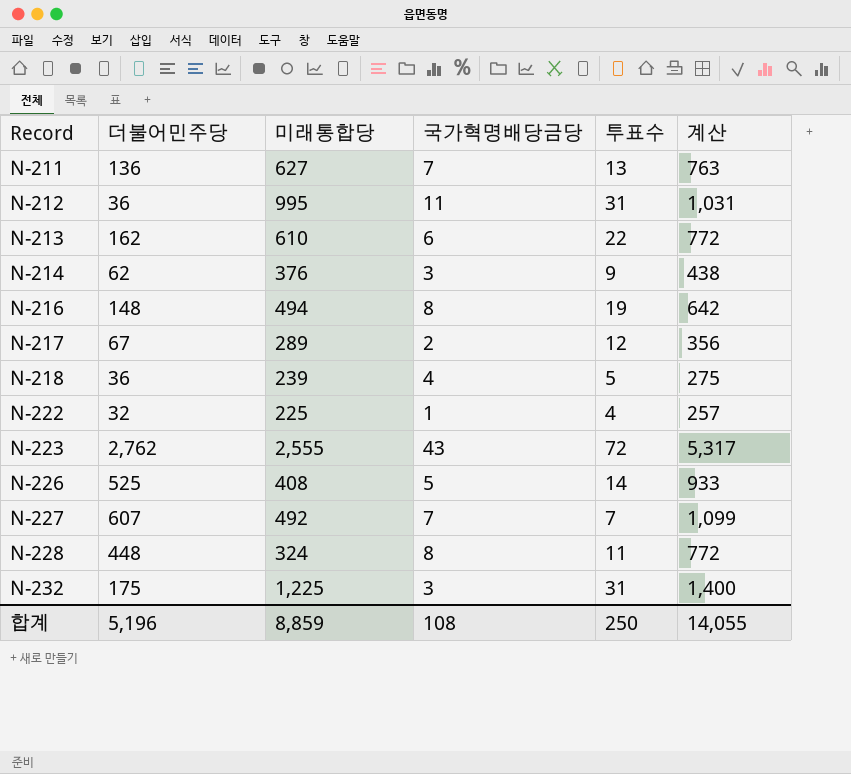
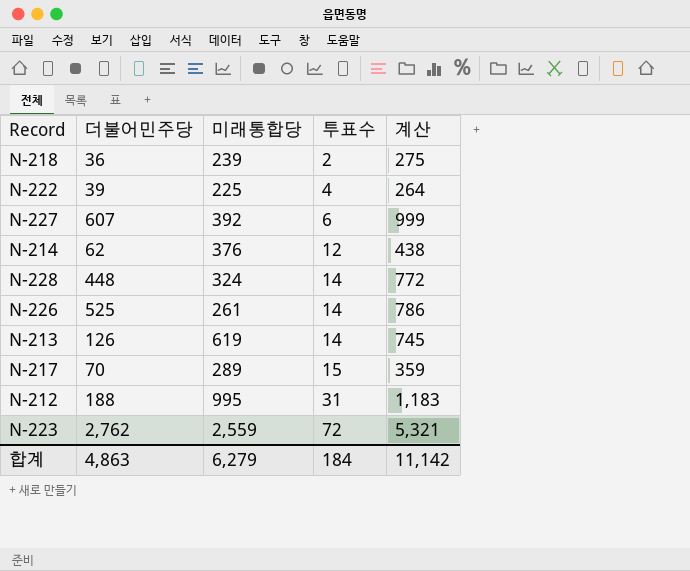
row order: Record ascending -> 투표수 ascending
column 국가혁명배당금당 | position: 4 -> none
row N-211: 136 | 627 | 7 | 13 | 763 -> none
row N-216: 148 | 494 | 8 | 19 | 642 -> none
row N-232: 175 | 1,225 | 3 | 31 | 1,400 -> none
N-218 | 투표수: 5 -> 2
N-222 | 더불어민주당: 32 -> 39
N-222 | 계산: 257 -> 264
N-227 | 미래통합당: 492 -> 392
N-227 | 투표수: 7 -> 6
N-227 | 계산: 1,099 -> 999
N-214 | 투표수: 9 -> 12
N-228 | 투표수: 11 -> 14
N-226 | 미래통합당: 408 -> 261
N-226 | 계산: 933 -> 786
N-213 | 더불어민주당: 162 -> 126
N-213 | 미래통합당: 610 -> 619
N-213 | 투표수: 22 -> 14
N-213 | 계산: 772 -> 745
N-217 | 더불어민주당: 67 -> 70
N-217 | 투표수: 12 -> 15
N-217 | 계산: 356 -> 359
N-212 | 더불어민주당: 36 -> 188
N-212 | 계산: 1,031 -> 1,183
N-223 | 미래통합당: 2,555 -> 2,559
N-223 | 계산: 5,317 -> 5,321
합계 | 더불어민주당: 5,196 -> 4,863
합계 | 미래통합당: 8,859 -> 6,279
합계 | 투표수: 250 -> 184
합계 | 계산: 14,055 -> 11,142

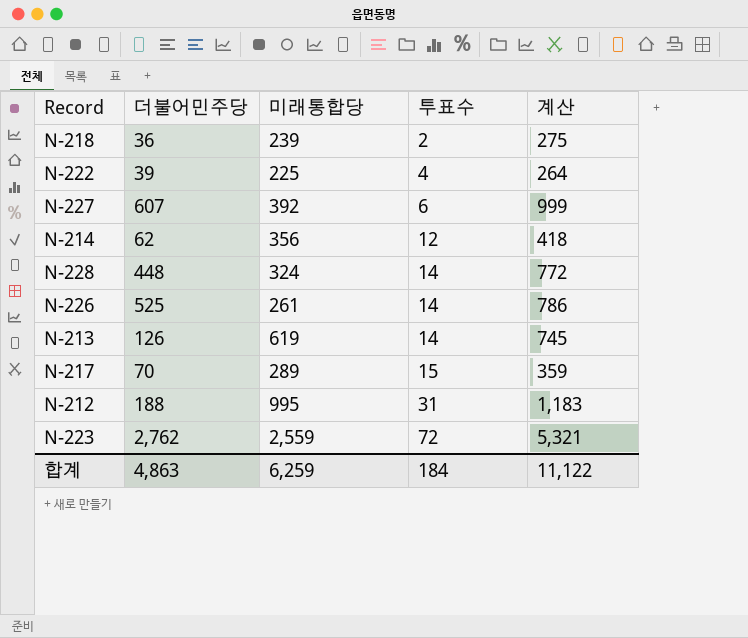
N-214 | 미래통합당: 376 -> 356
N-214 | 계산: 438 -> 418
합계 | 미래통합당: 6,279 -> 6,259
합계 | 계산: 11,142 -> 11,122

